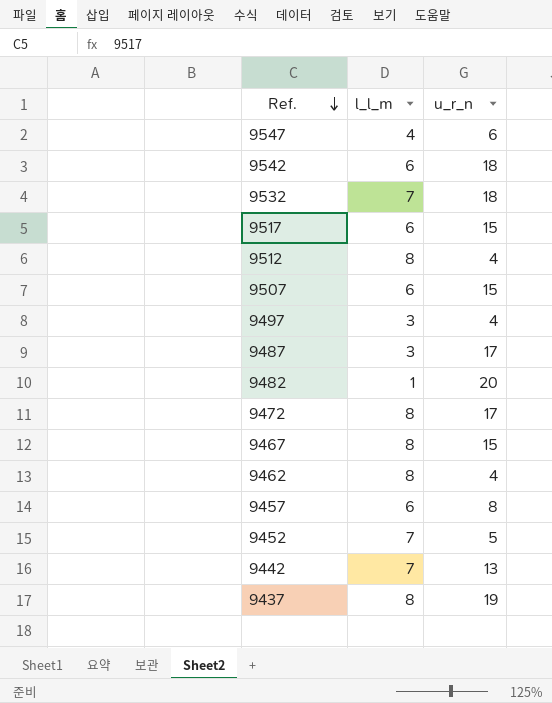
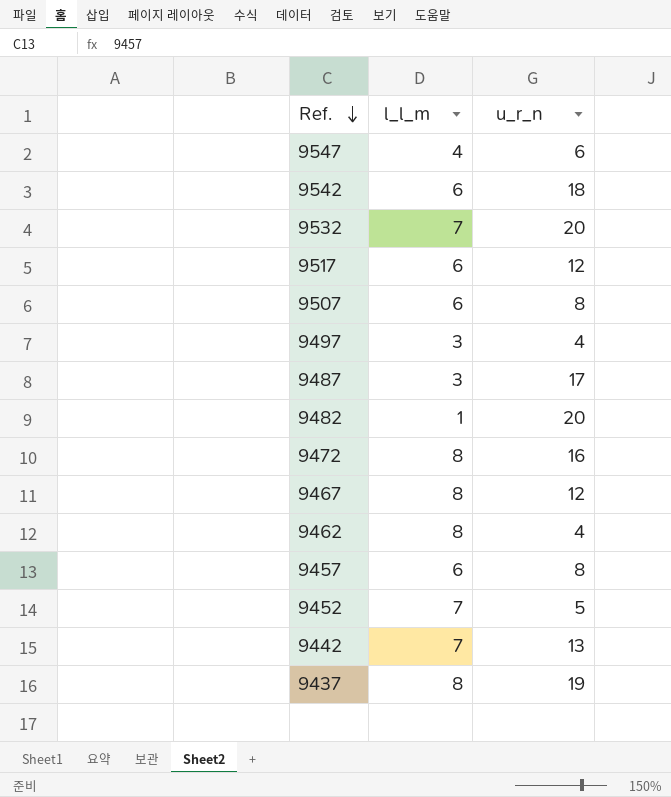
row 9512: 8 | 4 -> none
9532 | u_r_n: 18 -> 20
9517 | u_r_n: 15 -> 12
9507 | u_r_n: 15 -> 8
9472 | u_r_n: 17 -> 16
9467 | u_r_n: 15 -> 12

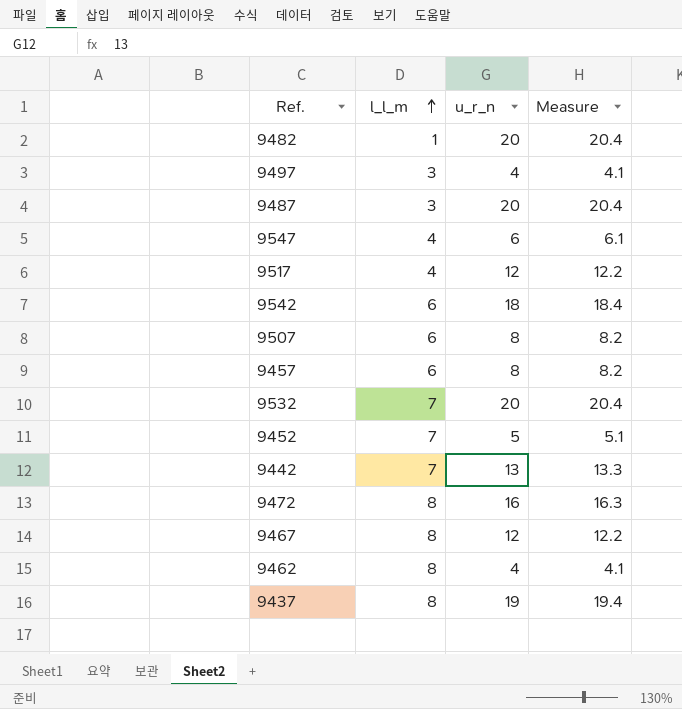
row order: Ref. descending -> l_l_m ascending
column Measure | formula: none -> [u_r_n] * 1.02
9487 | u_r_n: 17 -> 20
9517 | l_l_m: 6 -> 4

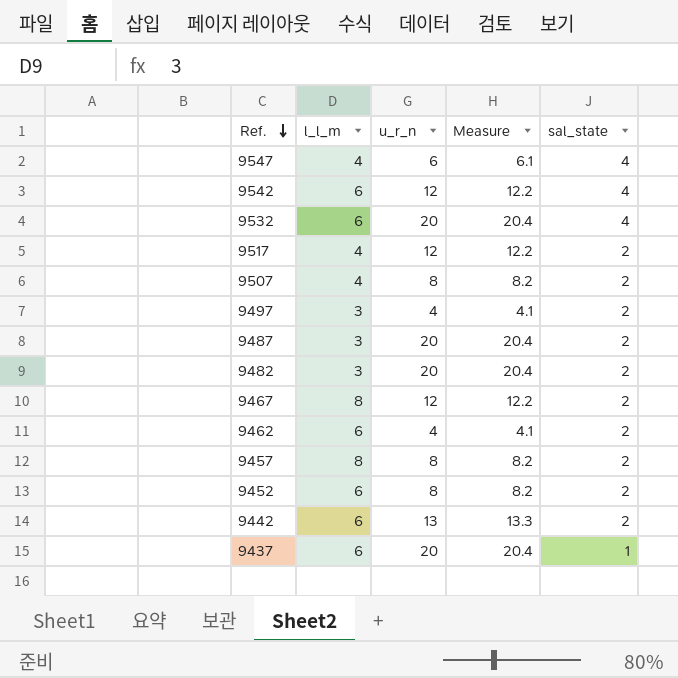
row order: l_l_m ascending -> Ref. descending
column sal_state | position: none -> 5
row 9472: 8 | 16 | 16.3 -> none
9542 | u_r_n: 18 -> 12
9542 | Measure: 18.4 -> 12.2
9532 | l_l_m: 7 -> 6
9507 | l_l_m: 6 -> 4
9482 | l_l_m: 1 -> 3
9462 | l_l_m: 8 -> 6
9457 | l_l_m: 6 -> 8
9452 | l_l_m: 7 -> 6
9452 | u_r_n: 5 -> 8
9452 | Measure: 5.1 -> 8.2
9442 | l_l_m: 7 -> 6
9437 | l_l_m: 8 -> 6
9437 | u_r_n: 19 -> 20
9437 | Measure: 19.4 -> 20.4

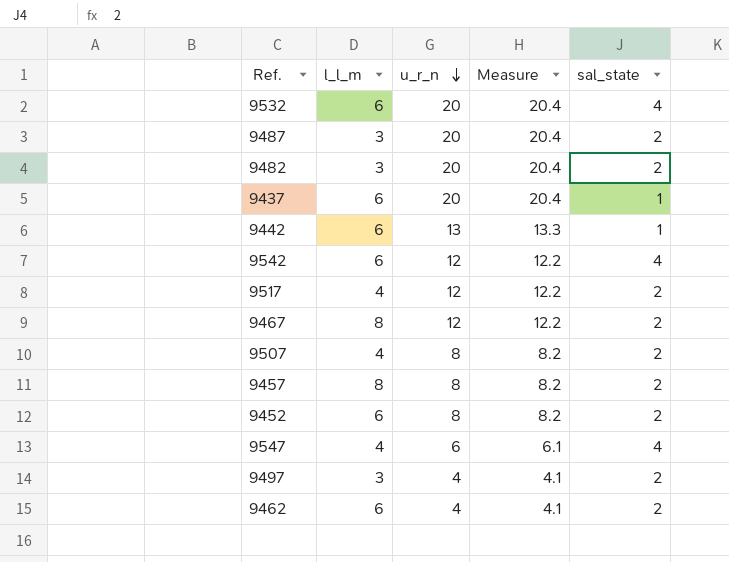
row order: Ref. descending -> u_r_n descending
9442 | sal_state: 2 -> 1

